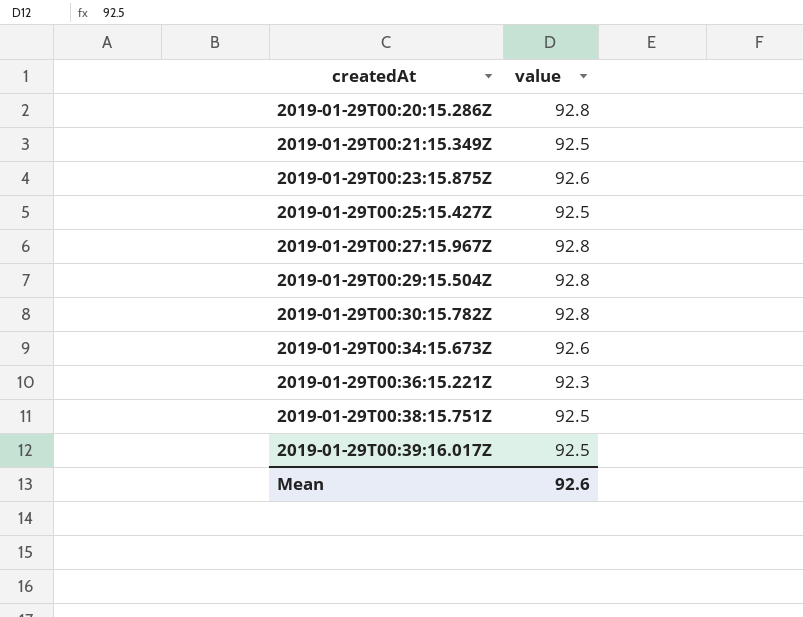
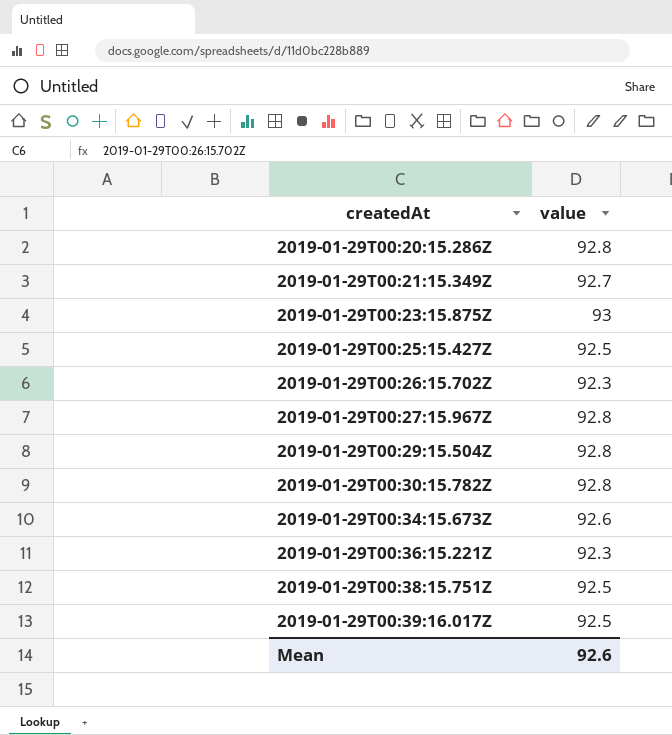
2019-01-29T00:21:15.349Z | value: 92.5 -> 92.7
2019-01-29T00:23:15.875Z | value: 92.6 -> 93
row 2019-01-29T00:26:15.702Z: none -> 92.3

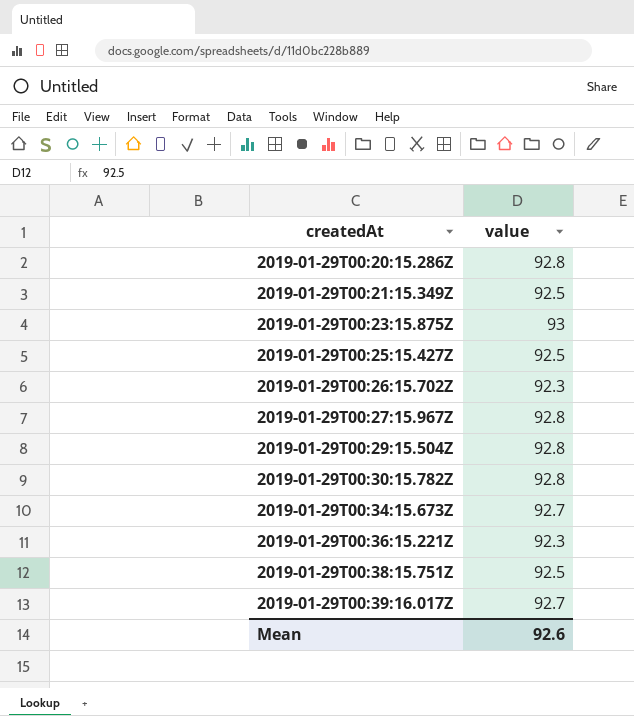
2019-01-29T00:21:15.349Z | value: 92.7 -> 92.5
2019-01-29T00:34:15.673Z | value: 92.6 -> 92.7
2019-01-29T00:39:16.017Z | value: 92.5 -> 92.7

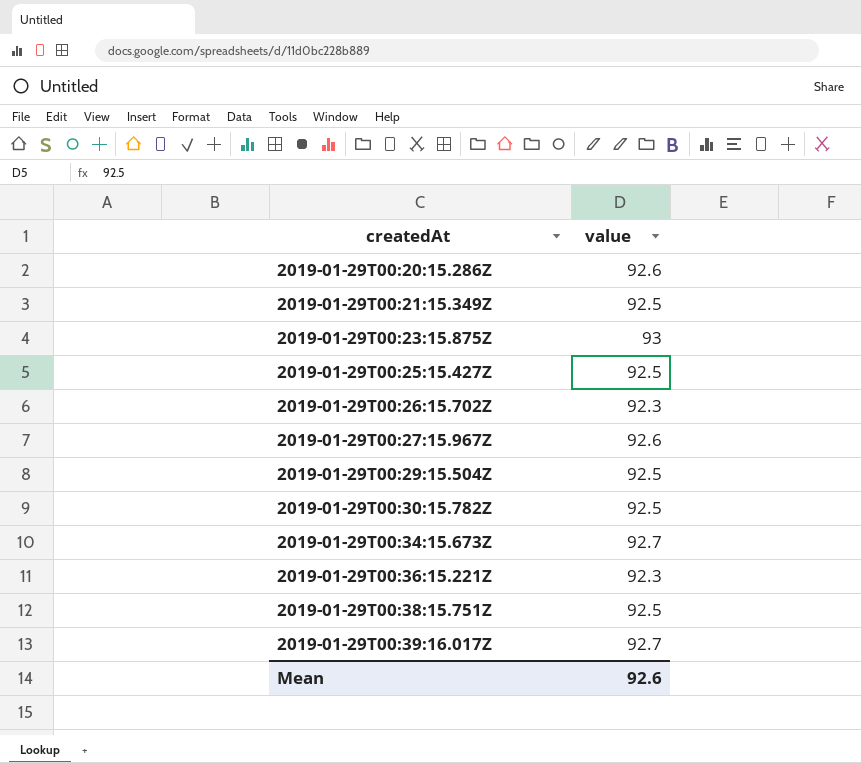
2019-01-29T00:20:15.286Z | value: 92.8 -> 92.6
2019-01-29T00:27:15.967Z | value: 92.8 -> 92.6
2019-01-29T00:29:15.504Z | value: 92.8 -> 92.5
2019-01-29T00:30:15.782Z | value: 92.8 -> 92.5

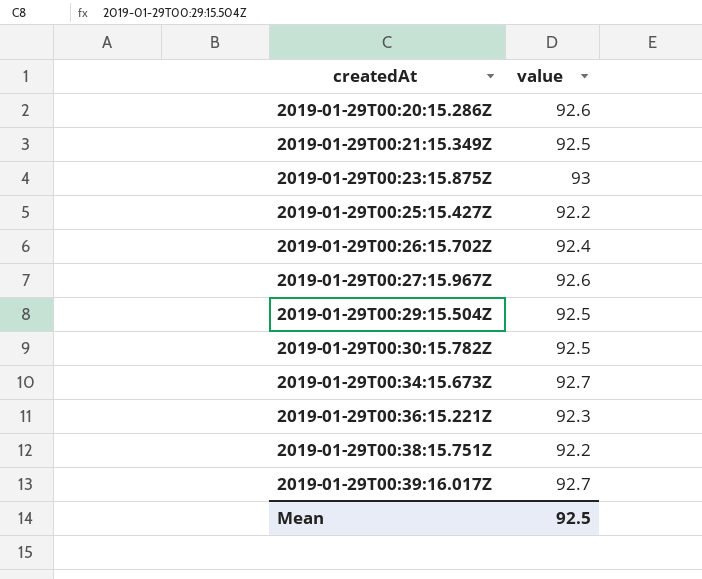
2019-01-29T00:25:15.427Z | value: 92.5 -> 92.2
2019-01-29T00:26:15.702Z | value: 92.3 -> 92.4
2019-01-29T00:38:15.751Z | value: 92.5 -> 92.2
Mean | value: 92.6 -> 92.5

